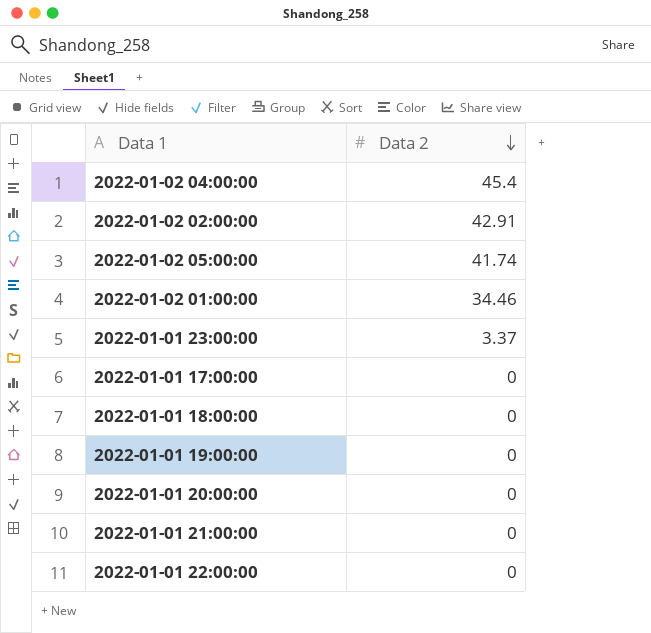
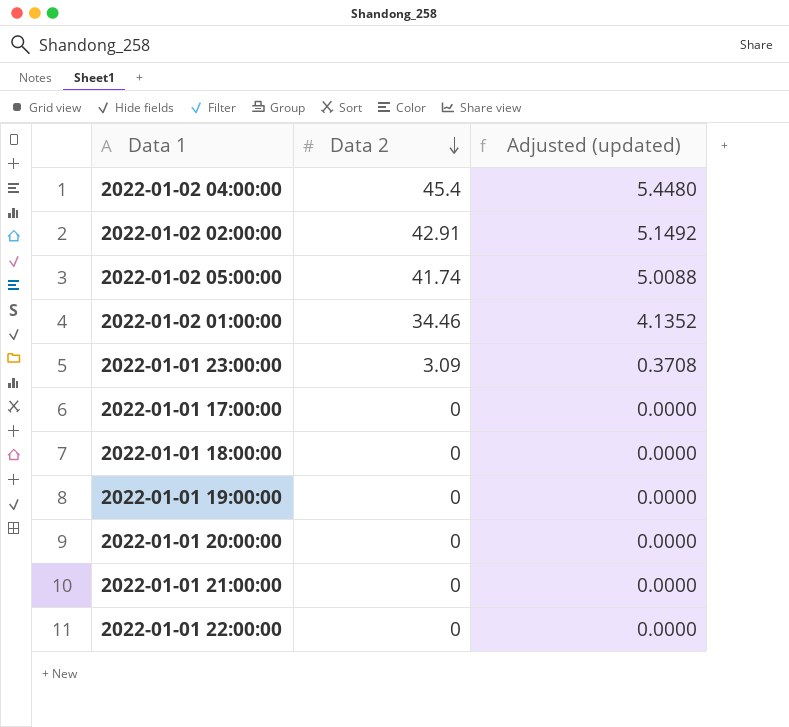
column Adjusted (updated) | formula: none -> [Data 2] * 0.12
2022-01-01 23:00:00 | Data 2: 3.37 -> 3.09

